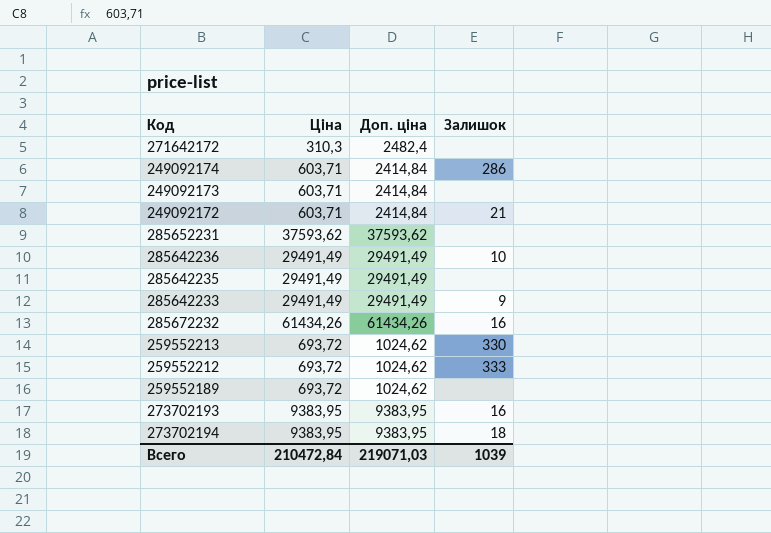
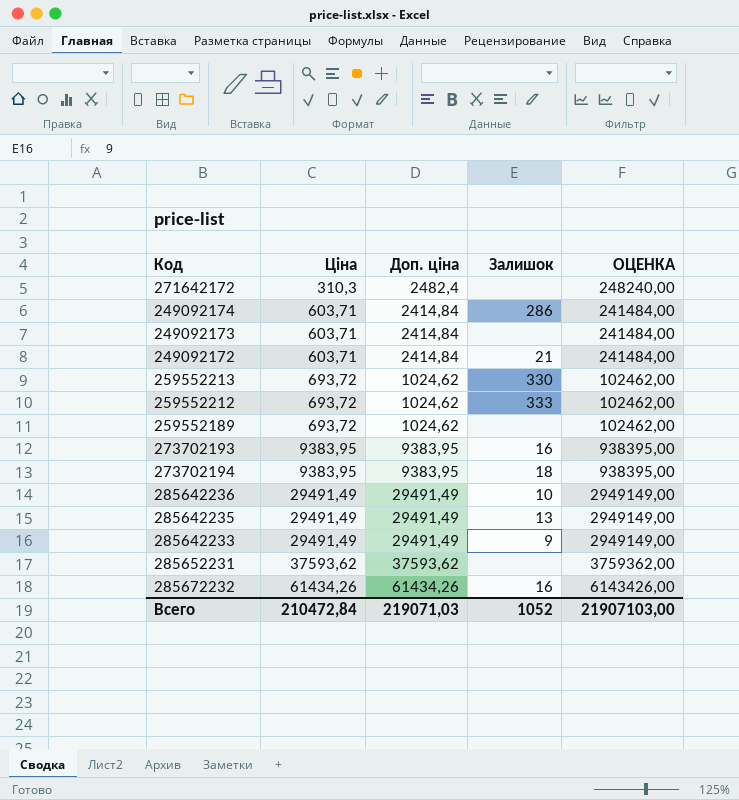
row order: none -> Ціна ascending
column ОЦЕНКА | formula: none -> [Доп. ціна] * 100
285642235 | Залишок: none -> 13
Всего | Залишок: 1039 -> 1052

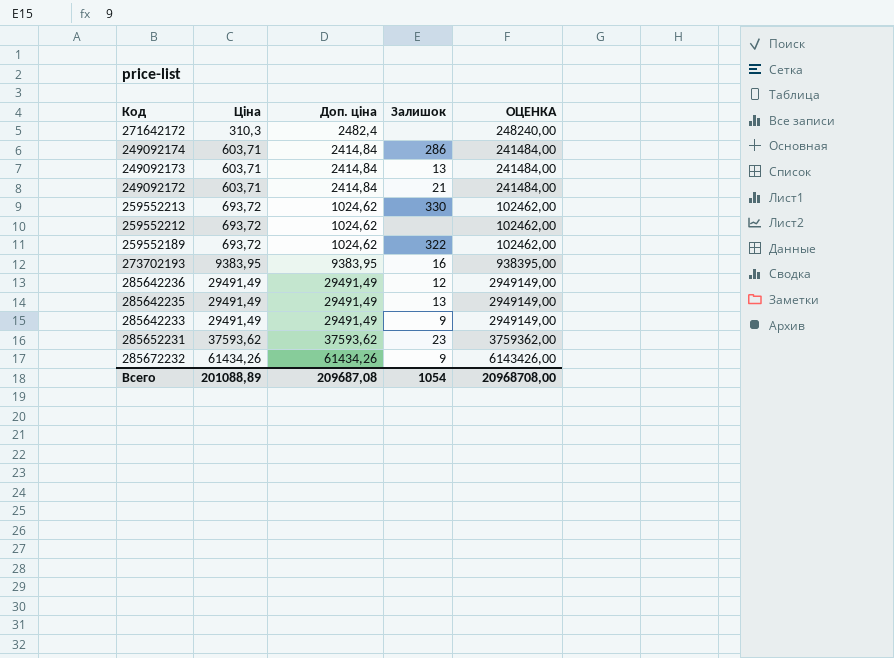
row 273702194: 9383,95 | 9383,95 | 18 | 938395,00 -> none
249092173 | Залишок: none -> 13
259552212 | Залишок: 333 -> none
259552189 | Залишок: none -> 322
285642236 | Залишок: 10 -> 12
285652231 | Залишок: none -> 23
285672232 | Залишок: 16 -> 9
Всего | Ціна: 210472,84 -> 201088,89
Всего | Доп. ціна: 219071,03 -> 209687,08
Всего | Залишок: 1052 -> 1054
Всего | ОЦЕНКА: 21907103,00 -> 20968708,00

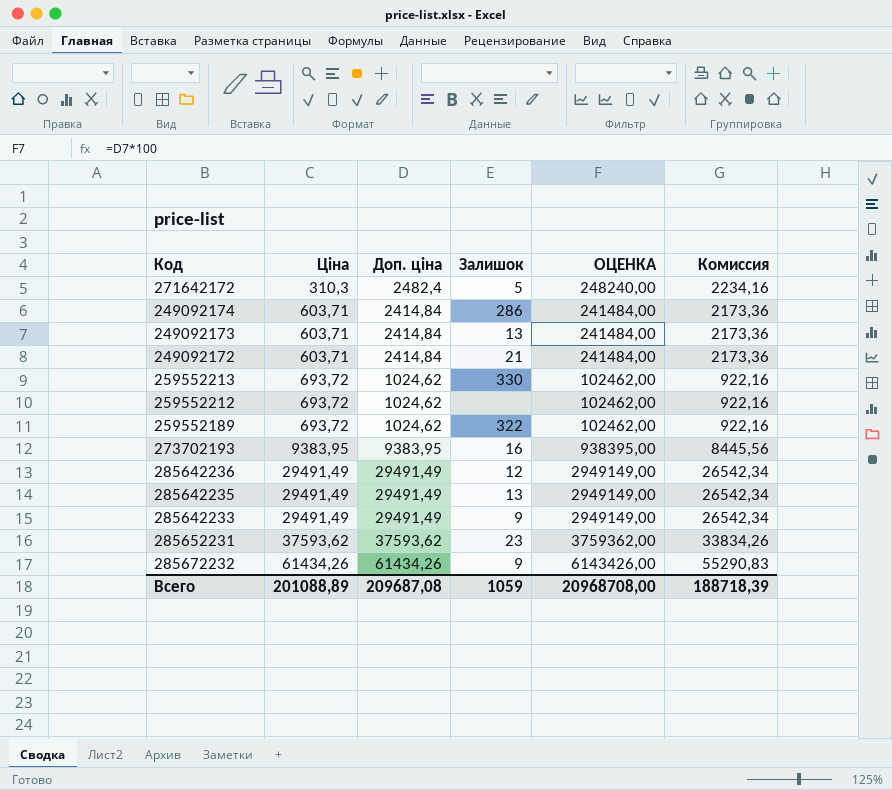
column Комиссия | formula: none -> [Доп. ціна] * 0,9
271642172 | Залишок: none -> 5
Всего | Залишок: 1054 -> 1059

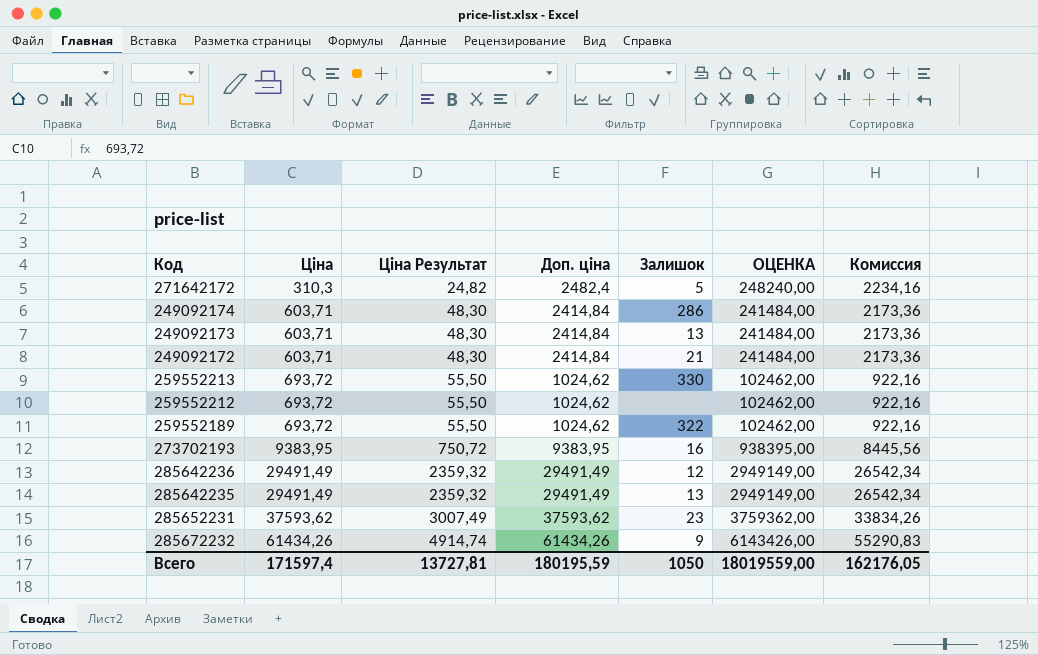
column Ціна Результат | formula: none -> [Ціна] * 0,08
row 285642233: 29491,49 | 29491,49 | 9 | 2949149,00 | 26542,34 -> none
Всего | Ціна: 201088,89 -> 171597,4
Всего | Доп. ціна: 209687,08 -> 180195,59
Всего | Залишок: 1059 -> 1050
Всего | ОЦЕНКА: 20968708,00 -> 18019559,00
Всего | Комиссия: 188718,39 -> 162176,05

